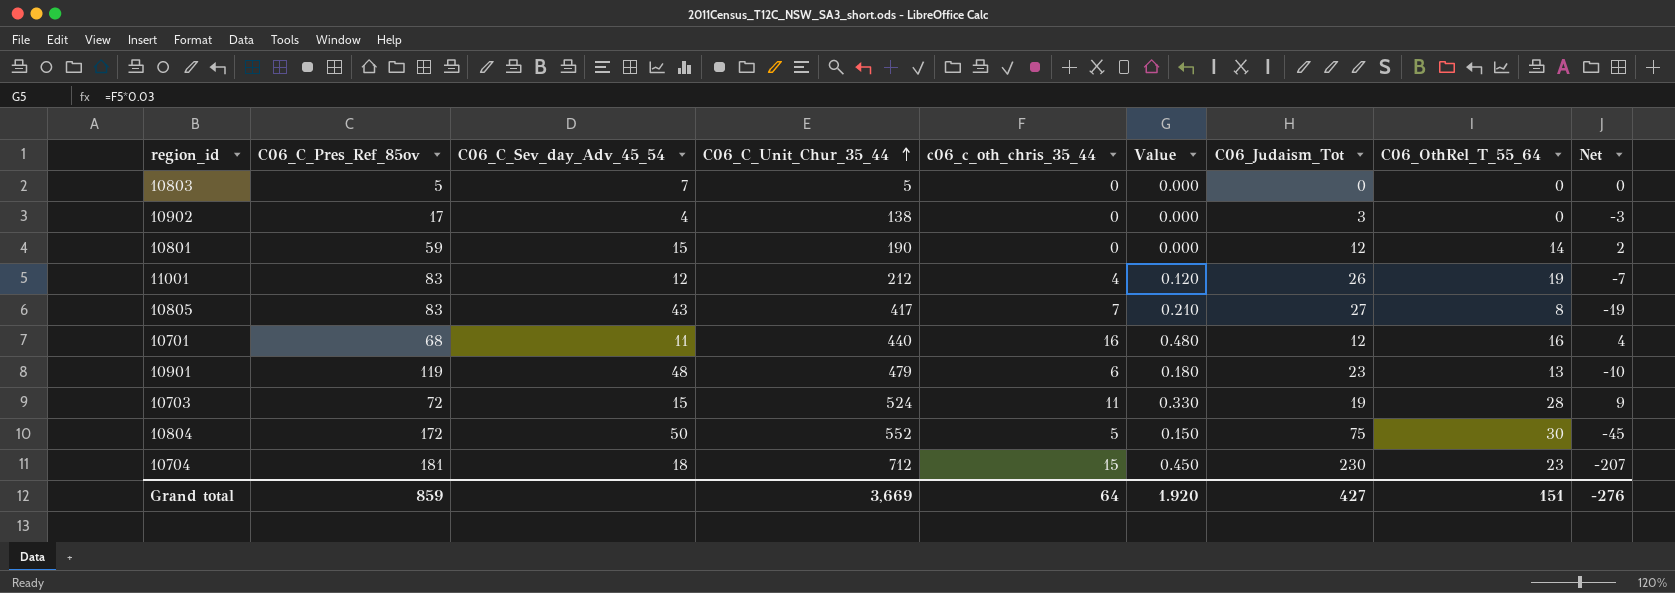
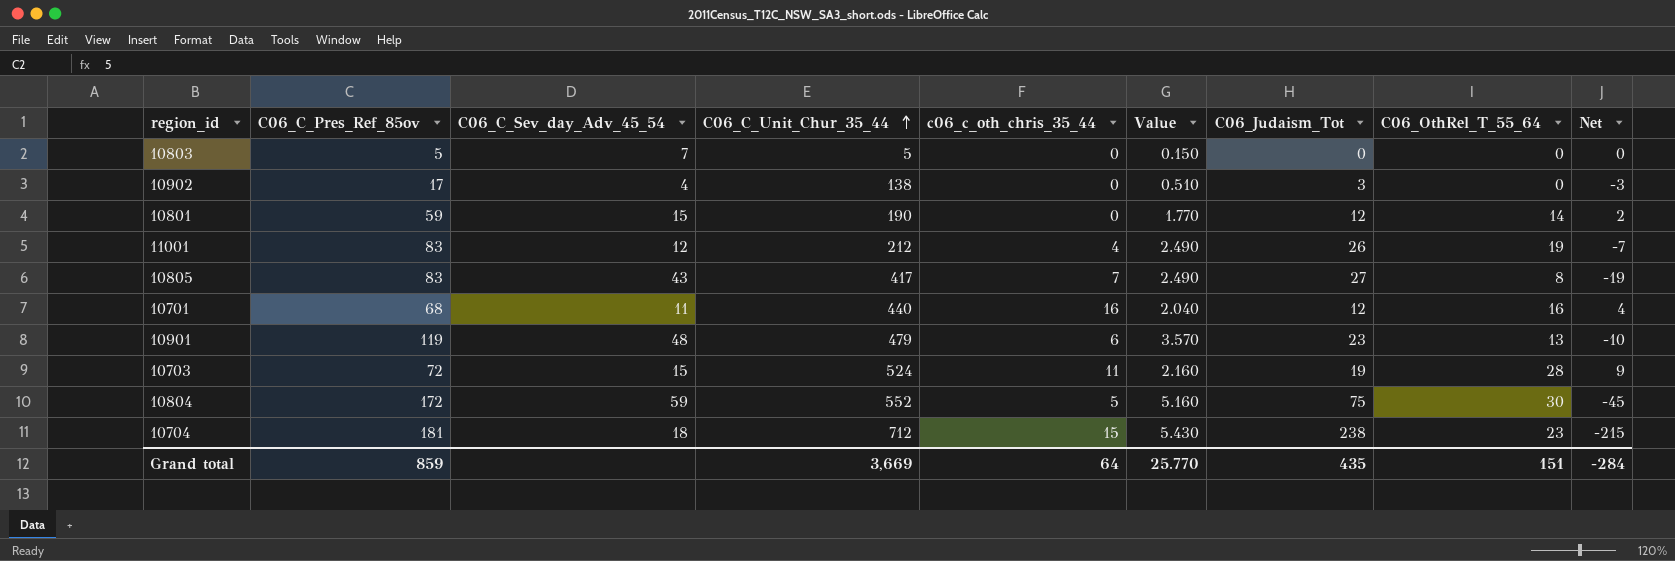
column Value | formula: [c06_c_oth_chris_35_44] * 0.03 -> [C06_C_Pres_Ref_85ov] * 0.03
10804 | C06_C_Sev_day_Adv_45_54: 50 -> 59
10704 | C06_Judaism_Tot: 230 -> 238
10704 | Net: -207 -> -215
Grand total | Value: 1.920 -> 25.770
Grand total | C06_Judaism_Tot: 427 -> 435
Grand total | Net: -276 -> -284

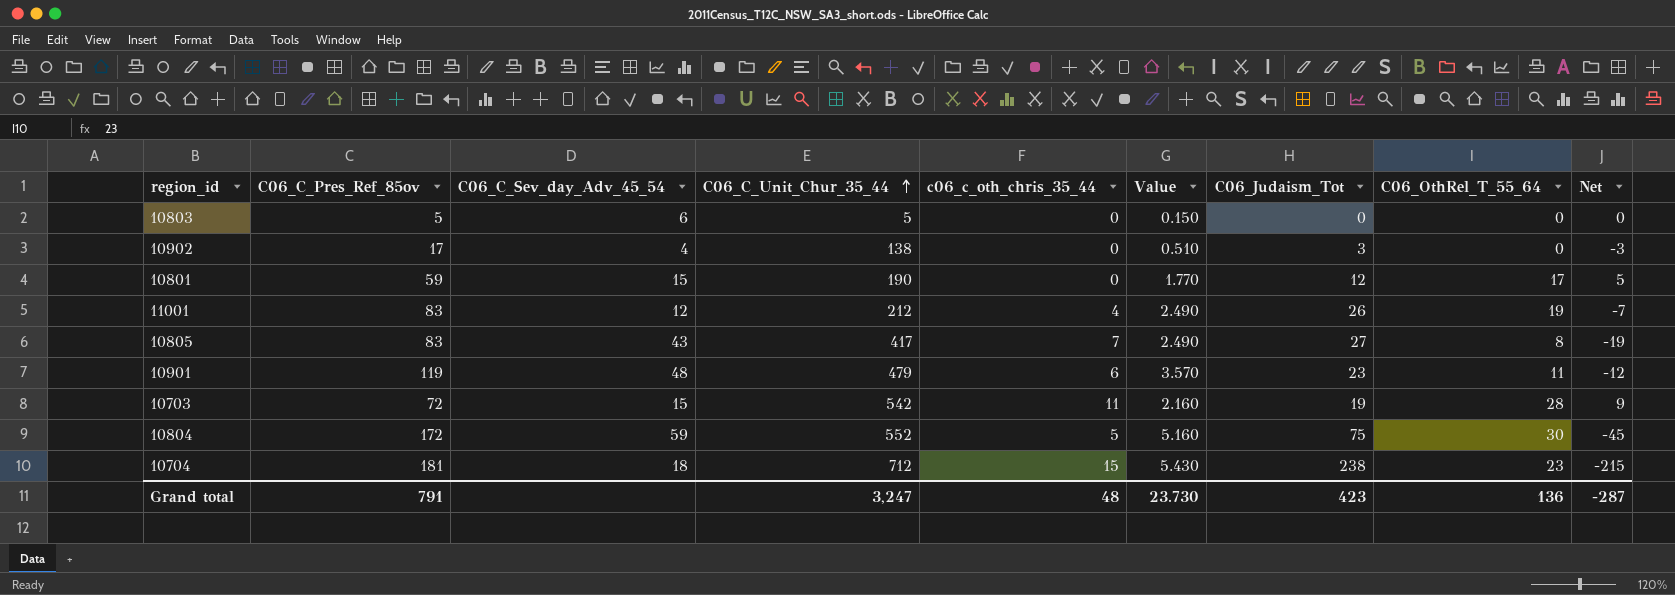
row 10701: 68 | 11 | 440 | 16 | 2.040 | 12 | 16 | 4 -> none
10803 | C06_C_Sev_day_Adv_45_54: 7 -> 6
10801 | C06_OthRel_T_55_64: 14 -> 17
10801 | Net: 2 -> 5
10901 | C06_OthRel_T_55_64: 13 -> 11
10901 | Net: -10 -> -12
10703 | C06_C_Unit_Chur_35_44: 524 -> 542
Grand total | C06_C_Pres_Ref_85ov: 859 -> 791
Grand total | C06_C_Unit_Chur_35_44: 3,669 -> 3,247
Grand total | c06_c_oth_chris_35_44: 64 -> 48
Grand total | Value: 25.770 -> 23.730
Grand total | C06_Judaism_Tot: 435 -> 423
Grand total | C06_OthRel_T_55_64: 151 -> 136
Grand total | Net: -284 -> -287

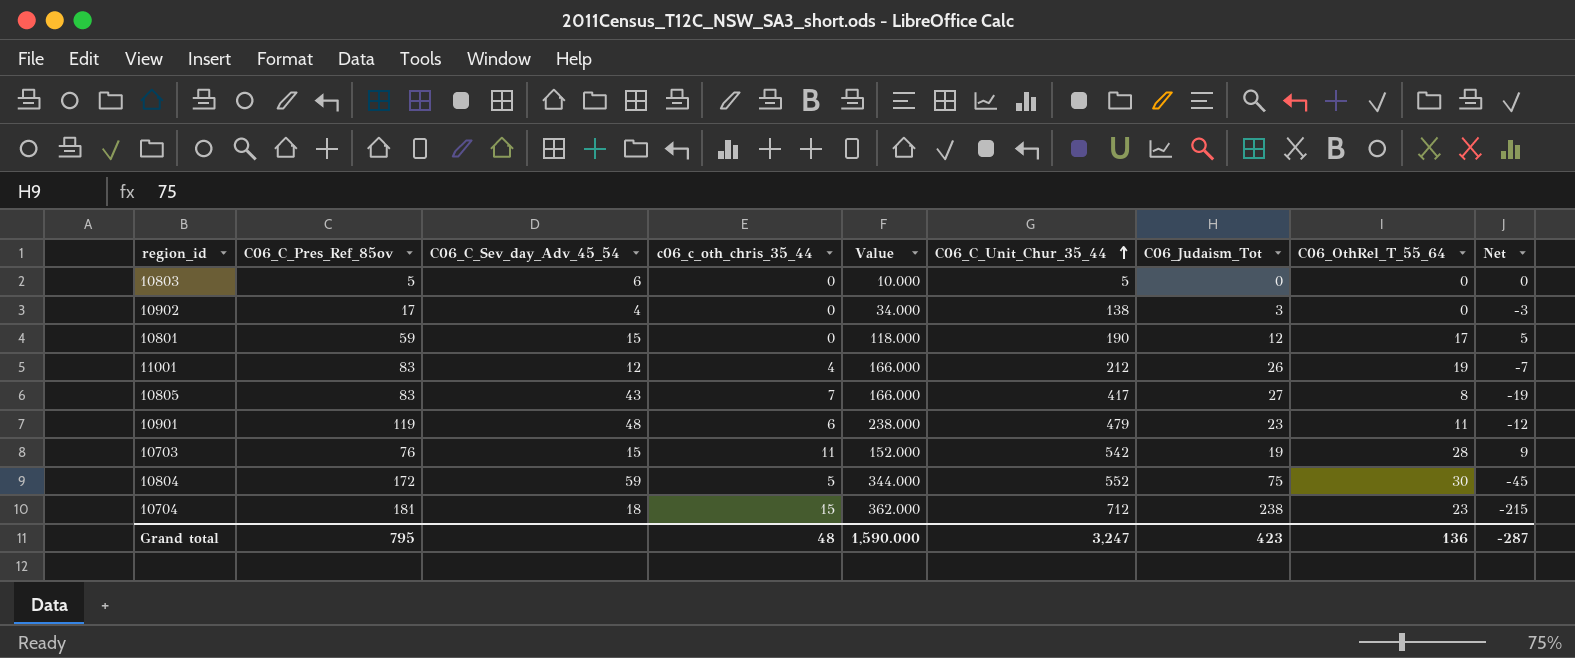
column Value | formula: [C06_C_Pres_Ref_85ov] * 0.03 -> [C06_C_Pres_Ref_85ov] * 2
column C06_C_Unit_Chur_35_44 | position: 4 -> 6
10703 | C06_C_Pres_Ref_85ov: 72 -> 76
Grand total | C06_C_Pres_Ref_85ov: 791 -> 795
Grand total | Value: 23.730 -> 1,590.000

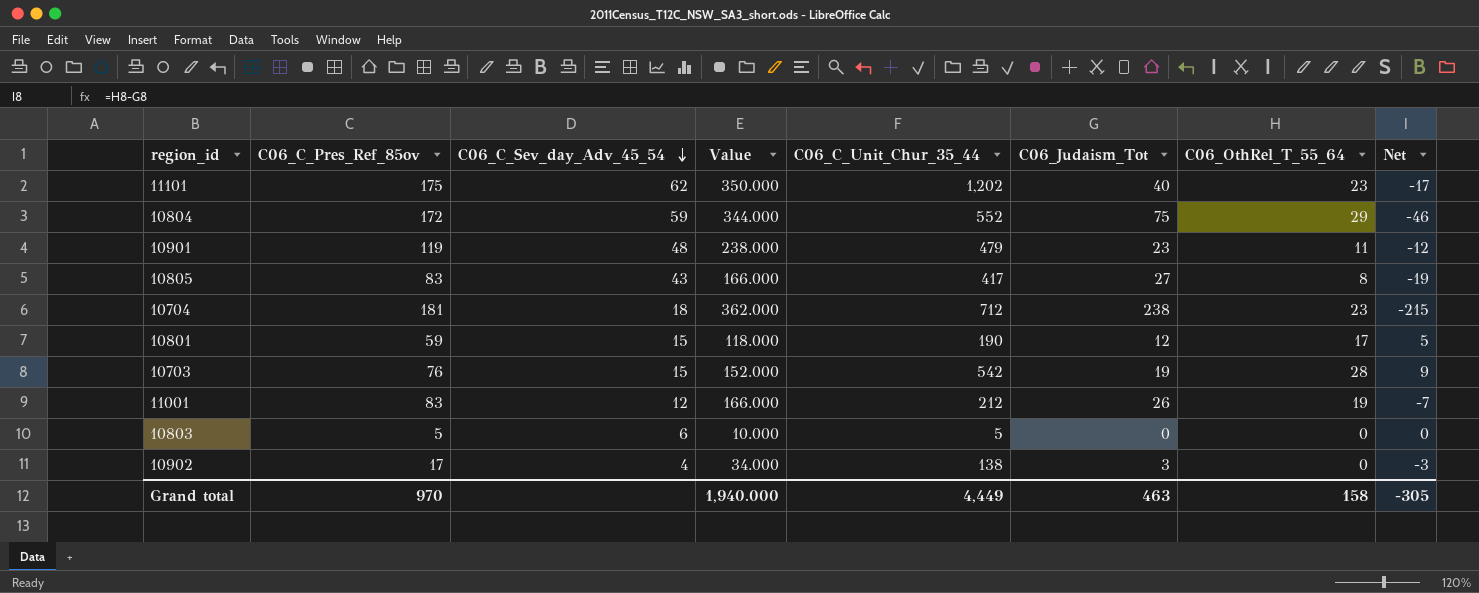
row order: C06_C_Unit_Chur_35_44 ascending -> C06_C_Sev_day_Adv_45_54 descending
column c06_c_oth_chris_35_44 | position: 4 -> none
row 11101: none -> 175 | 62 | 350.000 | 1,202 | 40 | 23 | -17
10804 | C06_OthRel_T_55_64: 30 -> 29
10804 | Net: -45 -> -46
Grand total | C06_C_Pres_Ref_85ov: 795 -> 970
Grand total | Value: 1,590.000 -> 1,940.000
Grand total | C06_C_Unit_Chur_35_44: 3,247 -> 4,449
Grand total | C06_Judaism_Tot: 423 -> 463
Grand total | C06_OthRel_T_55_64: 136 -> 158
Grand total | Net: -287 -> -305

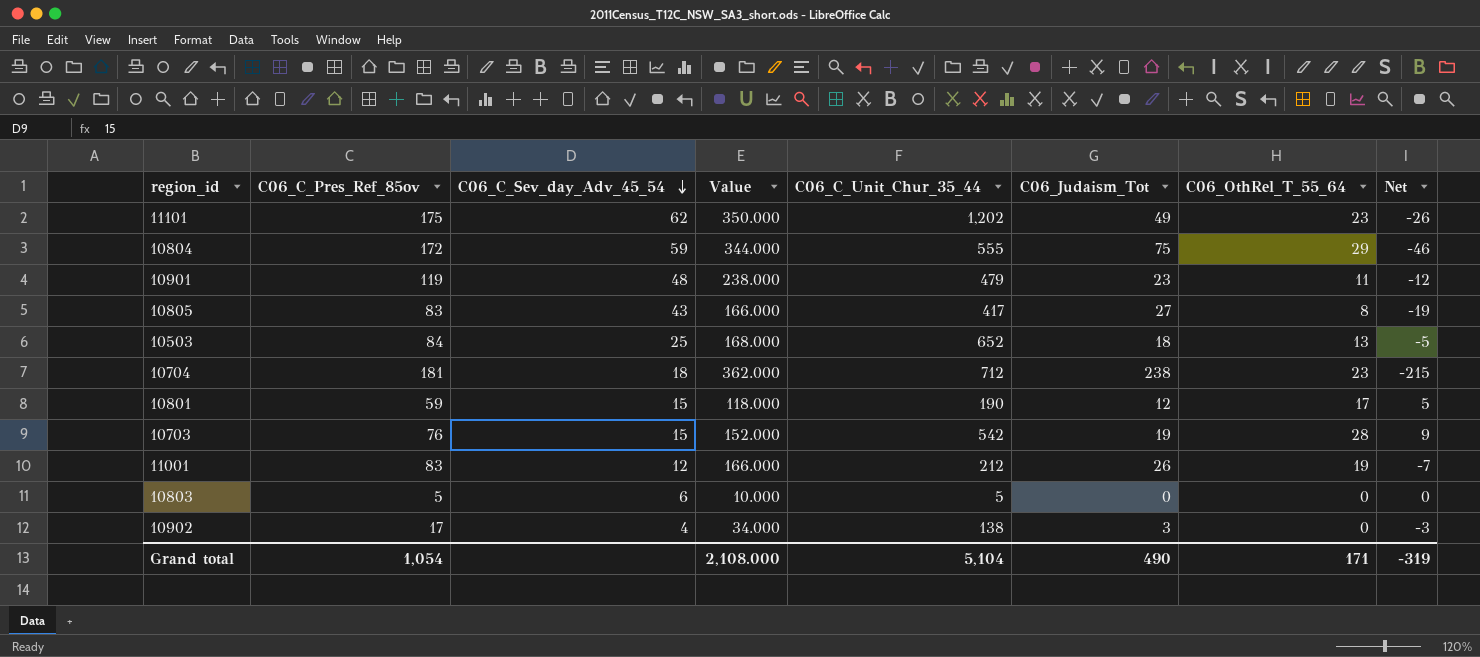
11101 | C06_Judaism_Tot: 40 -> 49
11101 | Net: -17 -> -26
10804 | C06_C_Unit_Chur_35_44: 552 -> 555
row 10503: none -> 84 | 25 | 168.000 | 652 | 18 | 13 | -5
Grand total | C06_C_Pres_Ref_85ov: 970 -> 1,054
Grand total | Value: 1,940.000 -> 2,108.000
Grand total | C06_C_Unit_Chur_35_44: 4,449 -> 5,104
Grand total | C06_Judaism_Tot: 463 -> 490
Grand total | C06_OthRel_T_55_64: 158 -> 171
Grand total | Net: -305 -> -319

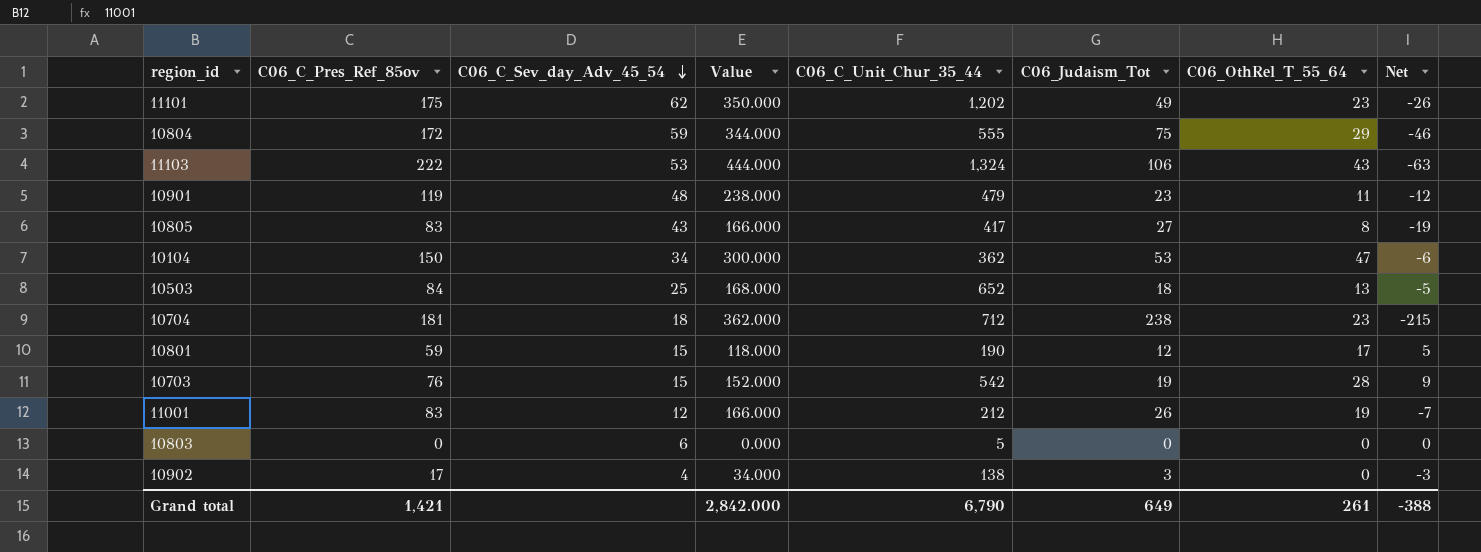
row 11103: none -> 222 | 53 | 444.000 | 1,324 | 106 | 43 | -63
row 10104: none -> 150 | 34 | 300.000 | 362 | 53 | 47 | -6
10803 | C06_C_Pres_Ref_85ov: 5 -> 0
10803 | Value: 10.000 -> 0.000
Grand total | C06_C_Pres_Ref_85ov: 1,054 -> 1,421
Grand total | Value: 2,108.000 -> 2,842.000
Grand total | C06_C_Unit_Chur_35_44: 5,104 -> 6,790
Grand total | C06_Judaism_Tot: 490 -> 649
Grand total | C06_OthRel_T_55_64: 171 -> 261
Grand total | Net: -319 -> -388

